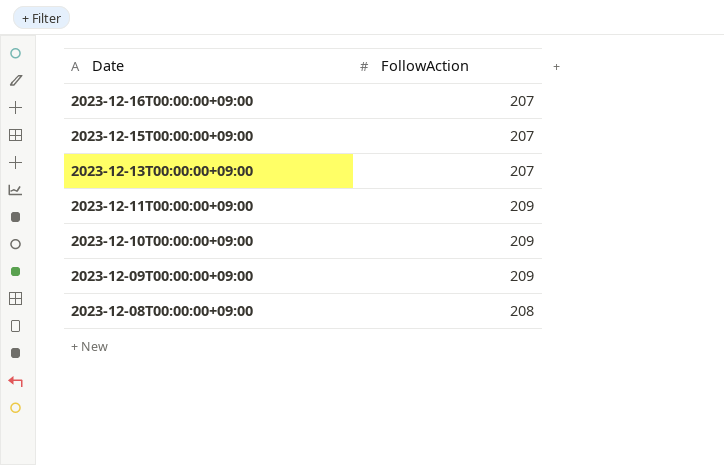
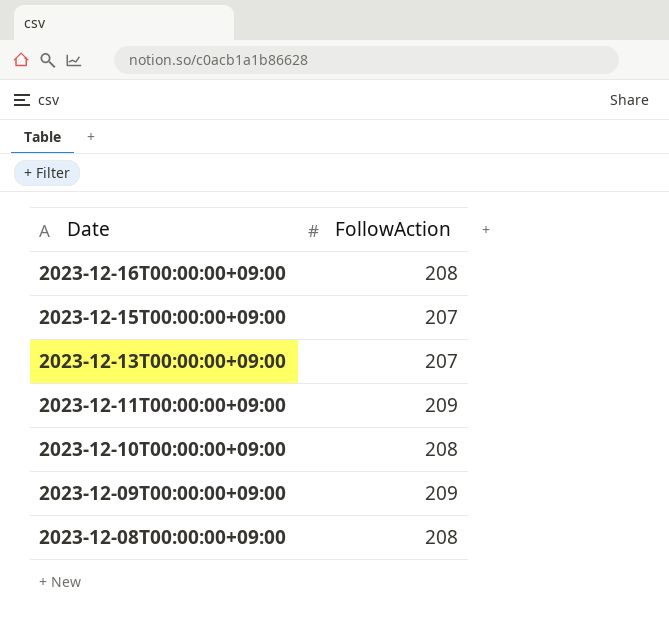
2023-12-16T00:00:00+09:00 | FollowAction: 207 -> 208
2023-12-10T00:00:00+09:00 | FollowAction: 209 -> 208

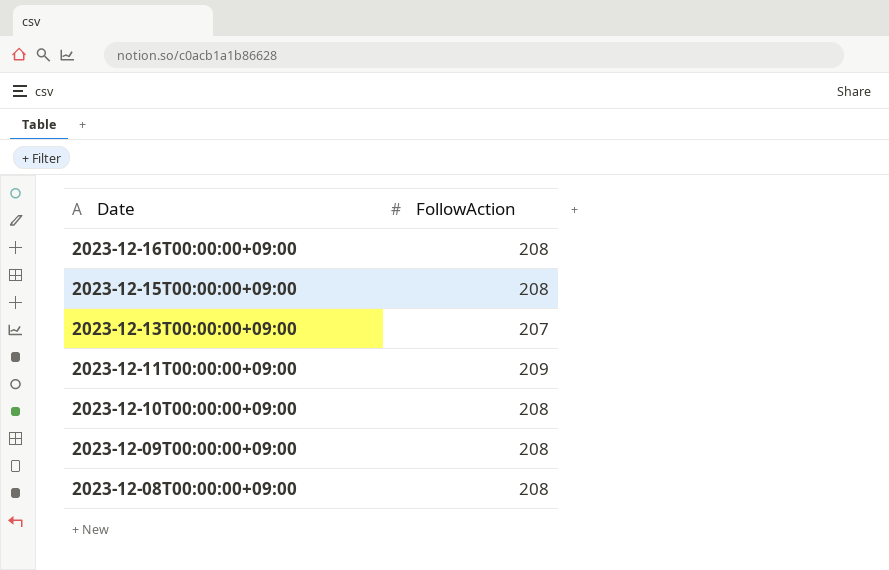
2023-12-15T00:00:00+09:00 | FollowAction: 207 -> 208
2023-12-09T00:00:00+09:00 | FollowAction: 209 -> 208

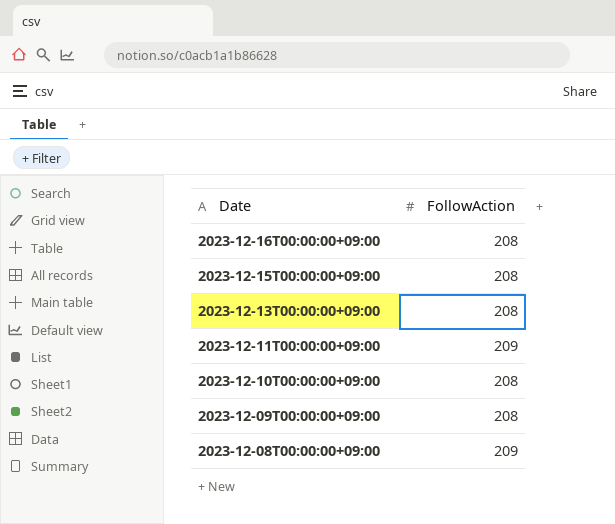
2023-12-13T00:00:00+09:00 | FollowAction: 207 -> 208
2023-12-08T00:00:00+09:00 | FollowAction: 208 -> 209

